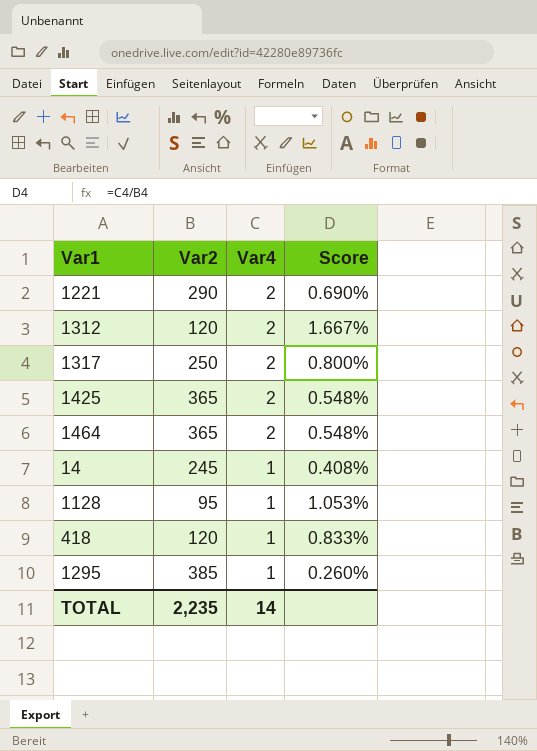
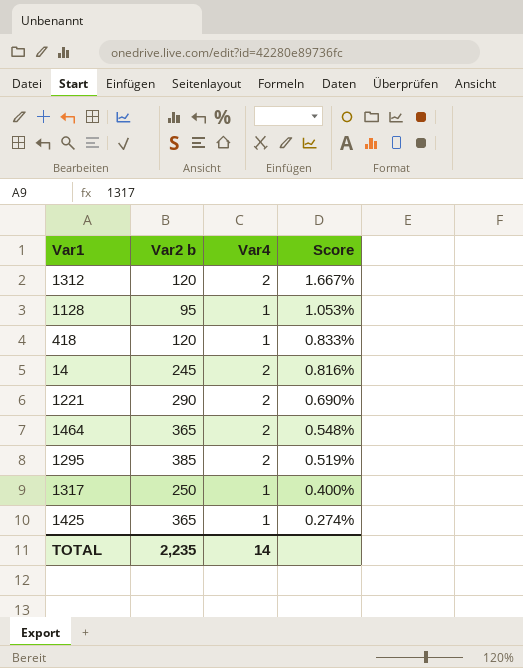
row order: Var4 descending -> Score descending
column name: Var2 -> Var2 b
14 | Var4: 1 -> 2
14 | Score: 0.408% -> 0.816%
1295 | Var4: 1 -> 2
1295 | Score: 0.260% -> 0.519%
1317 | Var4: 2 -> 1
1317 | Score: 0.800% -> 0.400%
1425 | Var4: 2 -> 1
1425 | Score: 0.548% -> 0.274%

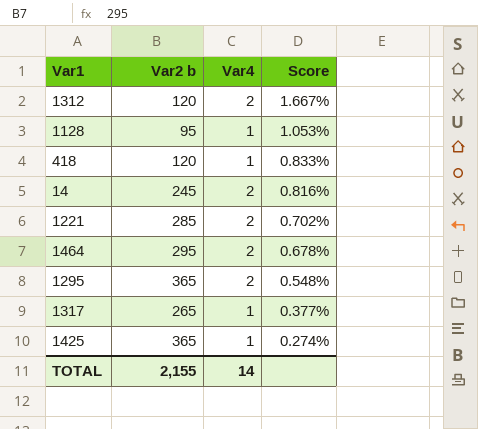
1221 | Var2 b: 290 -> 285
1221 | Score: 0.690% -> 0.702%
1464 | Var2 b: 365 -> 295
1464 | Score: 0.548% -> 0.678%
1295 | Var2 b: 385 -> 365
1295 | Score: 0.519% -> 0.548%
1317 | Var2 b: 250 -> 265
1317 | Score: 0.400% -> 0.377%
TOTAL | Var2 b: 2,235 -> 2,155

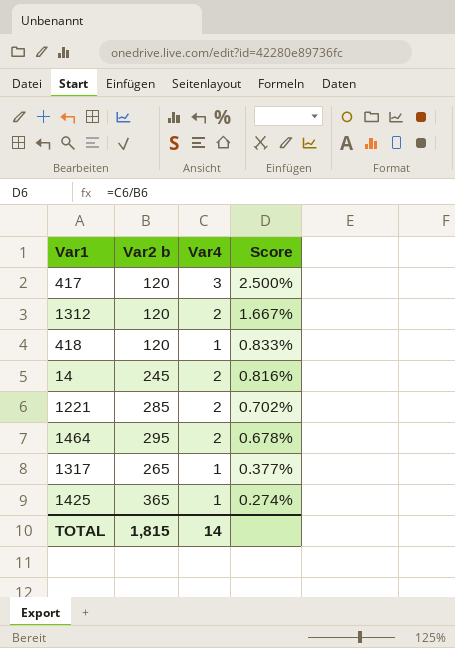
row 1128: 95 | 1 | 1.053% -> none
row 1295: 365 | 2 | 0.548% -> none
row 417: none -> 120 | 3 | 2.500%
TOTAL | Var2 b: 2,155 -> 1,815

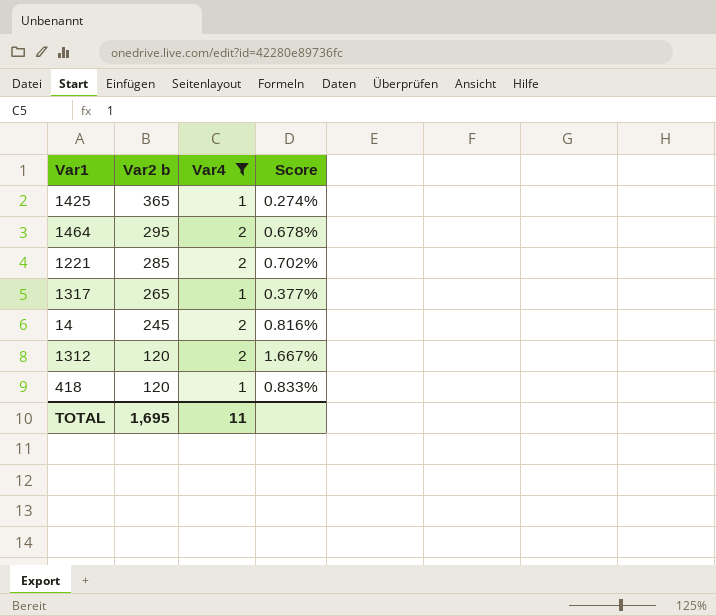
filter: none -> Var4 != 3
row order: Score descending -> Var2 b descending
TOTAL | Var2 b: 1,815 -> 1,695
TOTAL | Var4: 14 -> 11

